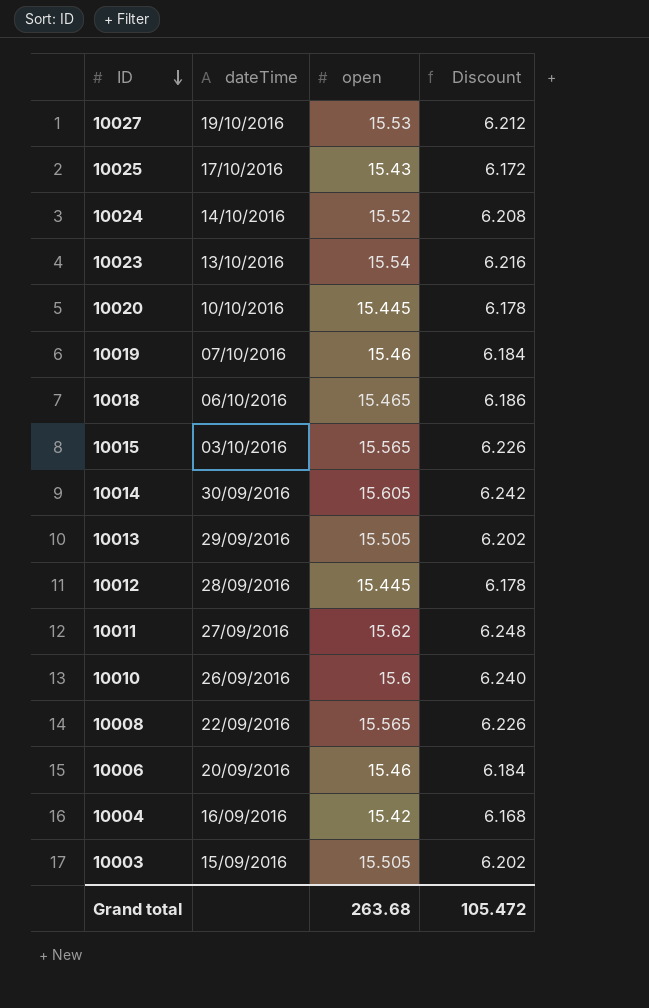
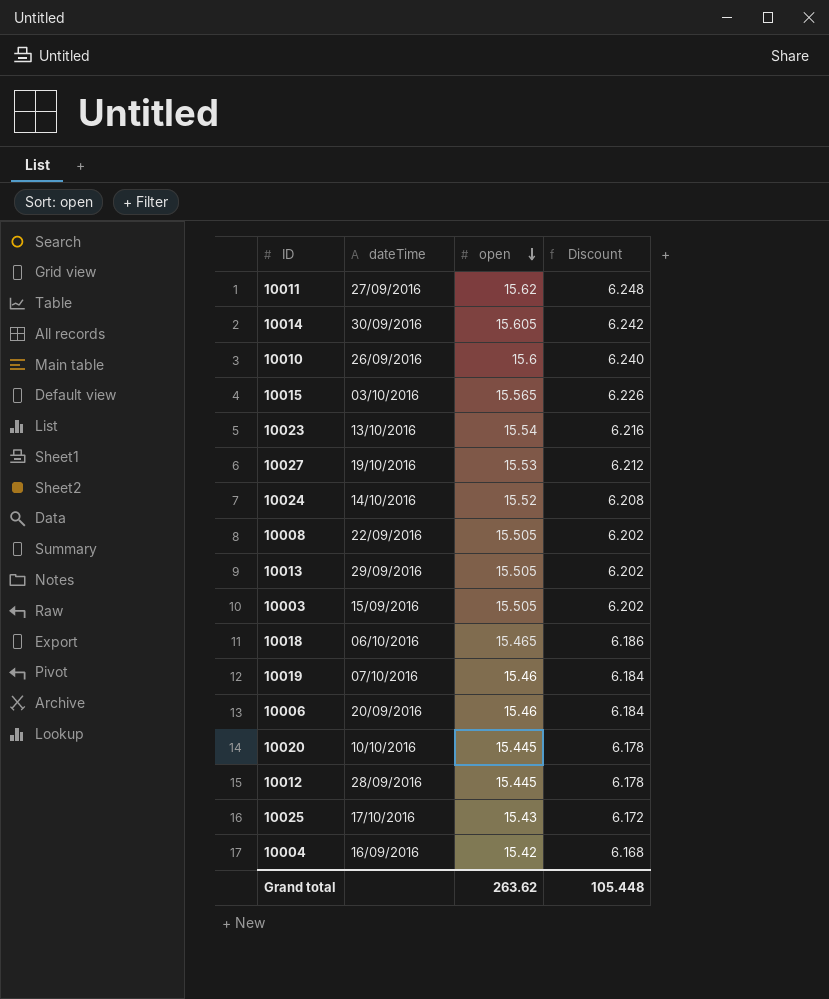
row order: ID descending -> open descending
10008 | open: 15.565 -> 15.505
10008 | Discount: 6.226 -> 6.202
Grand total | open: 263.68 -> 263.62
Grand total | Discount: 105.472 -> 105.448

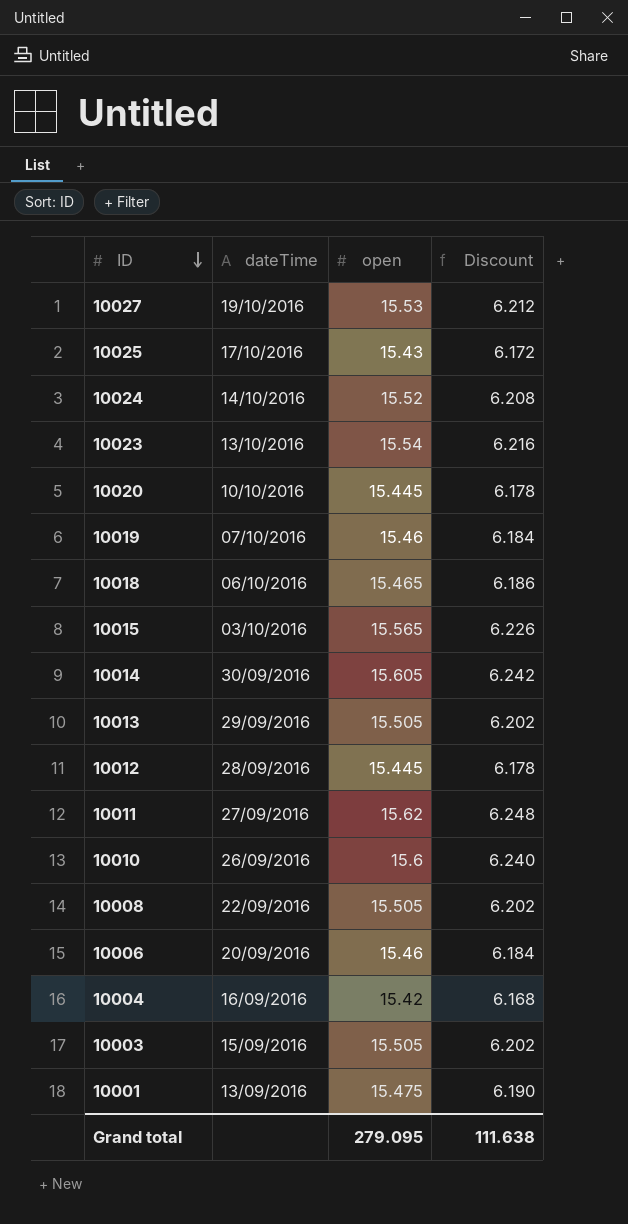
row order: open descending -> ID descending
row 10001: none -> 13/09/2016 | 15.475 | 6.190
Grand total | open: 263.62 -> 279.095
Grand total | Discount: 105.448 -> 111.638

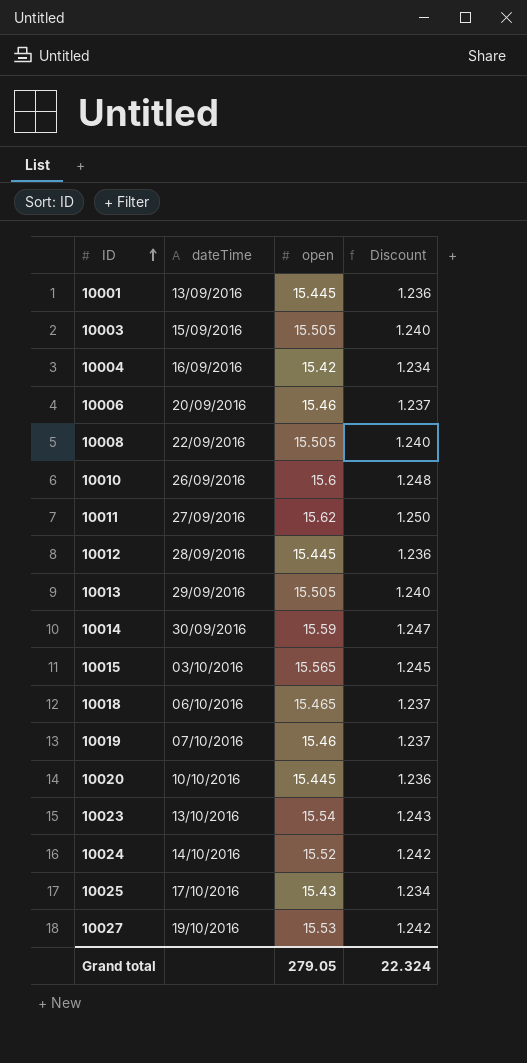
row order: ID descending -> ID ascending
column Discount | formula: [open] * 0.4 -> [open] * 0.08
10001 | open: 15.475 -> 15.445
10014 | open: 15.605 -> 15.59
Grand total | open: 279.095 -> 279.05
Grand total | Discount: 111.638 -> 22.324

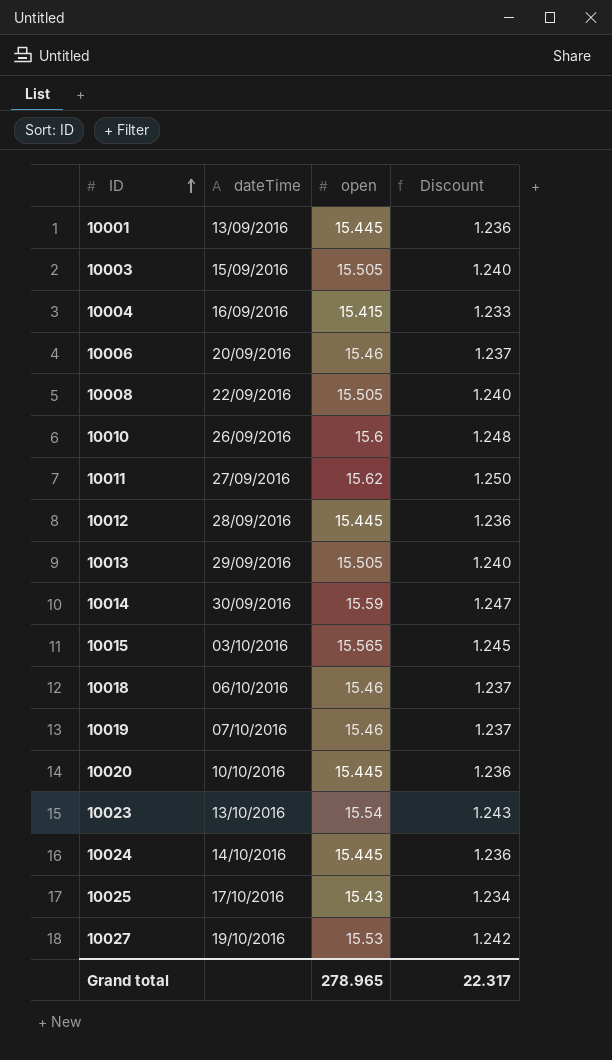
10004 | open: 15.42 -> 15.415
10004 | Discount: 1.234 -> 1.233
10018 | open: 15.465 -> 15.46
10024 | open: 15.52 -> 15.445
10024 | Discount: 1.242 -> 1.236
Grand total | open: 279.05 -> 278.965
Grand total | Discount: 22.324 -> 22.317

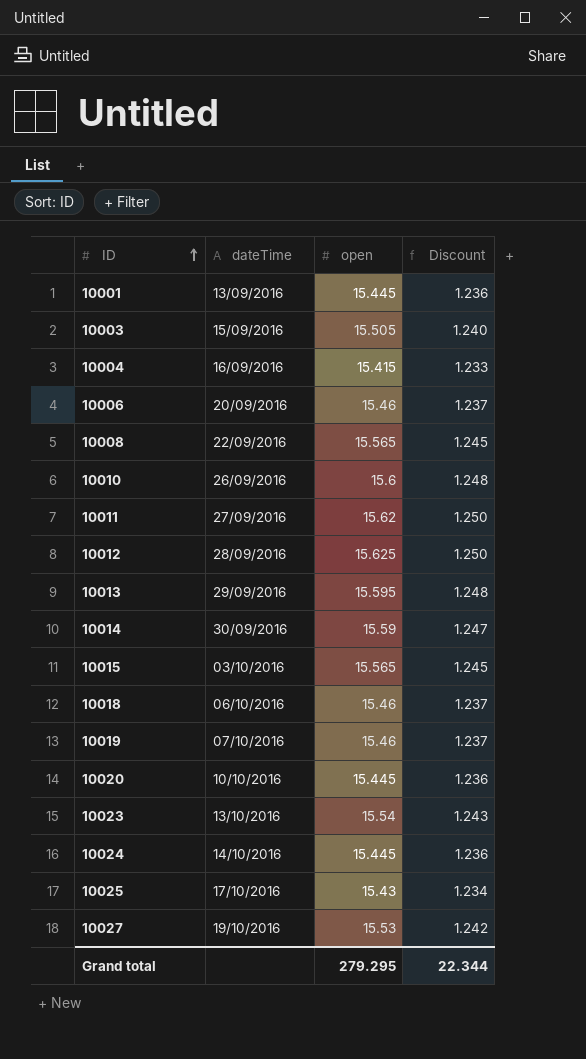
10008 | open: 15.505 -> 15.565
10008 | Discount: 1.240 -> 1.245
10012 | open: 15.445 -> 15.625
10012 | Discount: 1.236 -> 1.250
10013 | open: 15.505 -> 15.595
10013 | Discount: 1.240 -> 1.248
Grand total | open: 278.965 -> 279.295
Grand total | Discount: 22.317 -> 22.344

